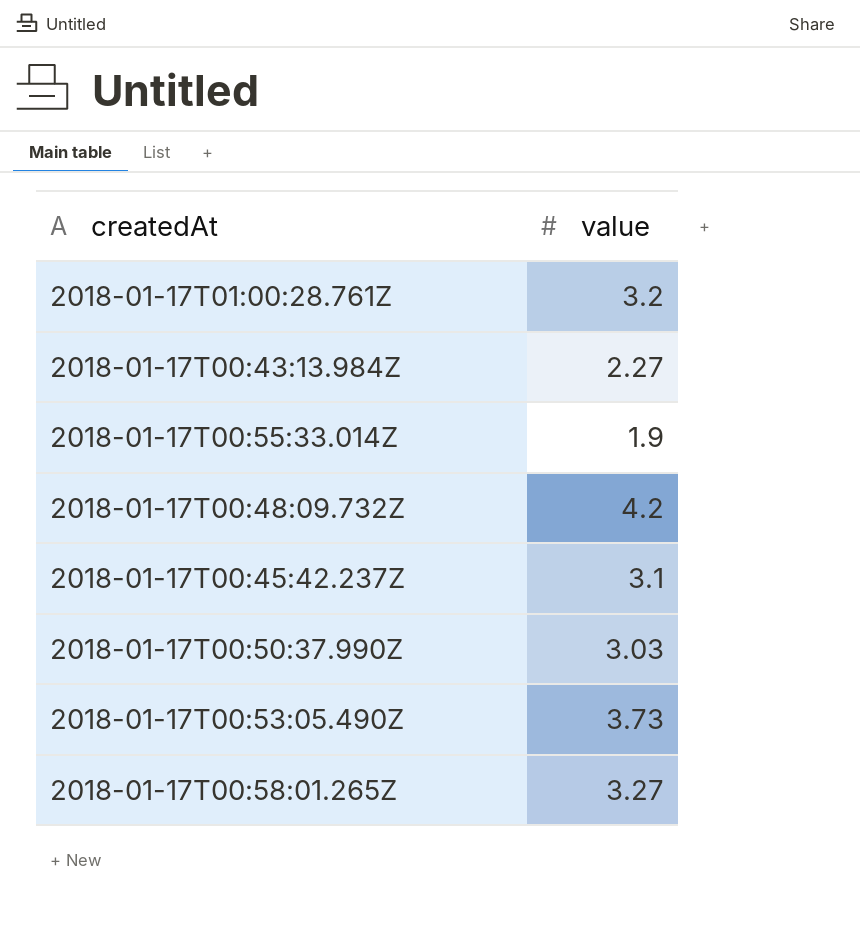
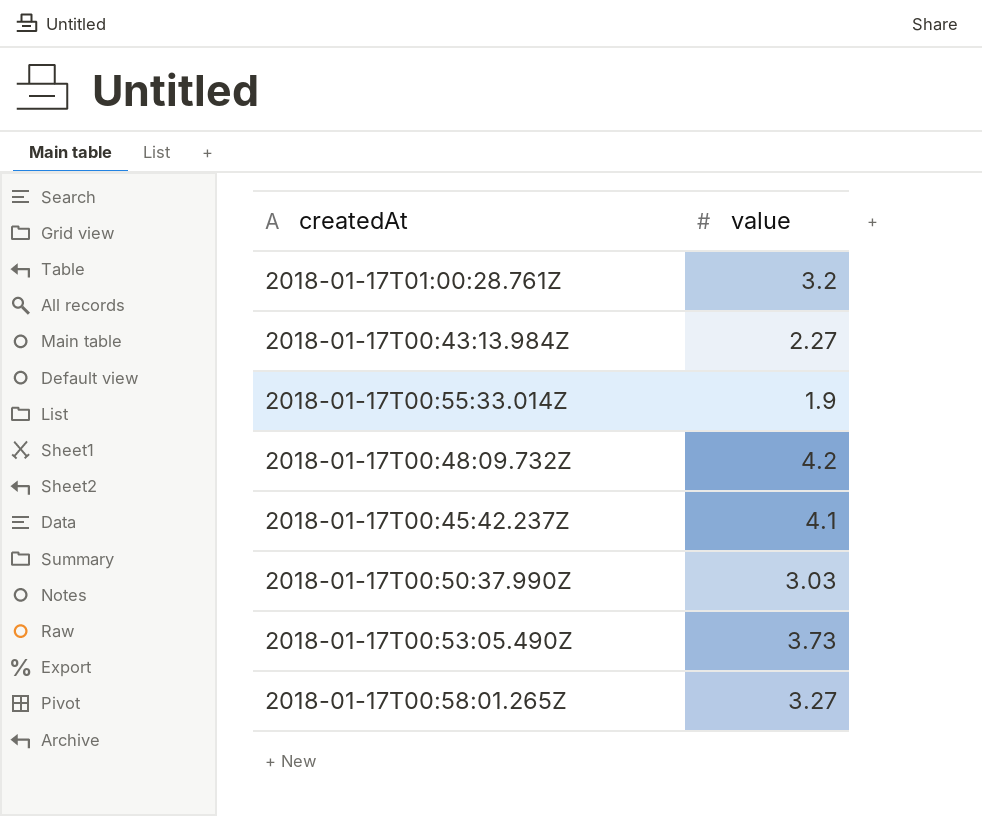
2018-01-17T00:45:42.237Z | value: 3.1 -> 4.1

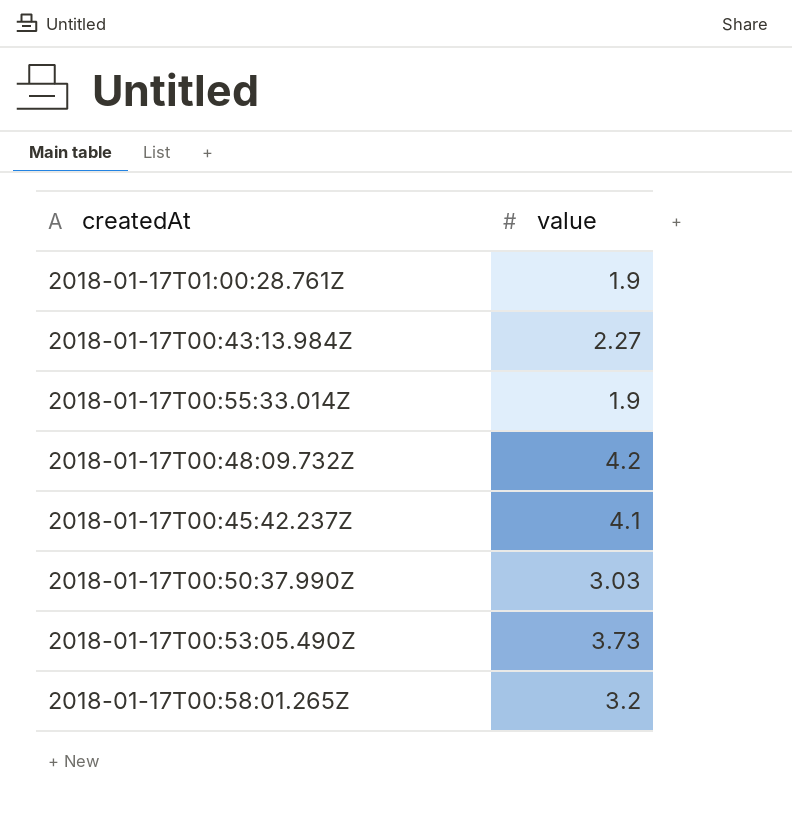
2018-01-17T01:00:28.761Z | value: 3.2 -> 1.9
2018-01-17T00:58:01.265Z | value: 3.27 -> 3.2

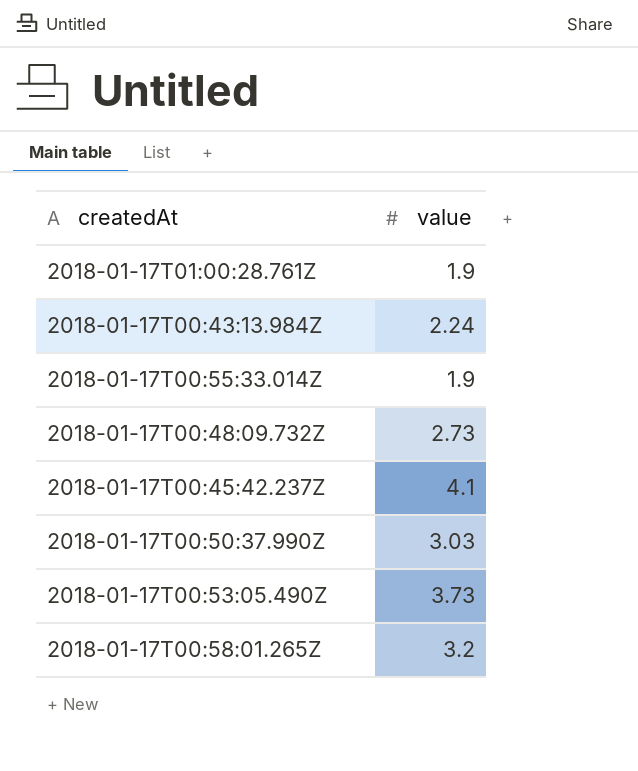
2018-01-17T00:43:13.984Z | value: 2.27 -> 2.24
2018-01-17T00:48:09.732Z | value: 4.2 -> 2.73

